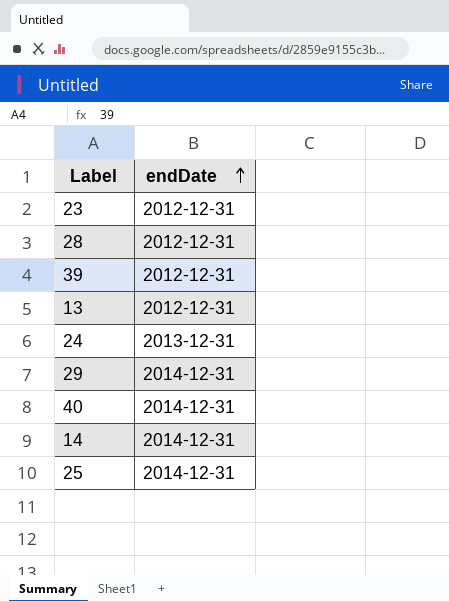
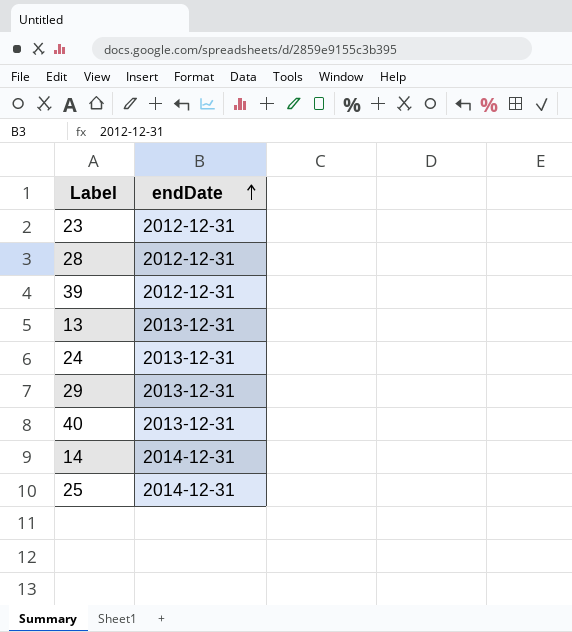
13 | endDate: 2012-12-31 -> 2013-12-31
29 | endDate: 2014-12-31 -> 2013-12-31
40 | endDate: 2014-12-31 -> 2013-12-31

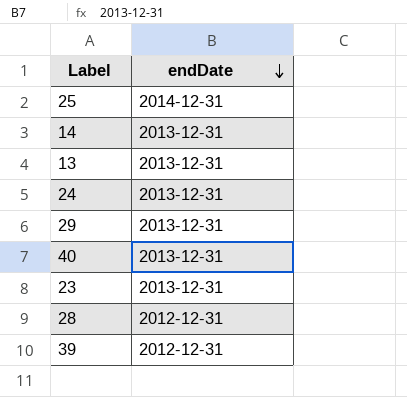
row order: endDate ascending -> endDate descending
14 | endDate: 2014-12-31 -> 2013-12-31
23 | endDate: 2012-12-31 -> 2013-12-31

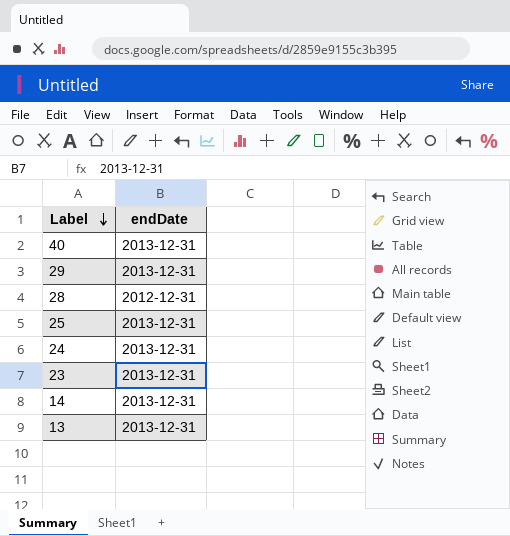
row order: endDate descending -> Label descending
row 39: 2012-12-31 -> none
25 | endDate: 2014-12-31 -> 2013-12-31

